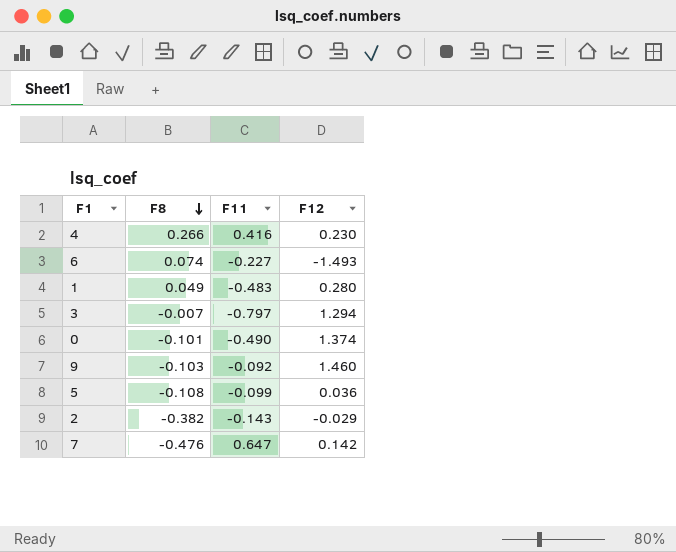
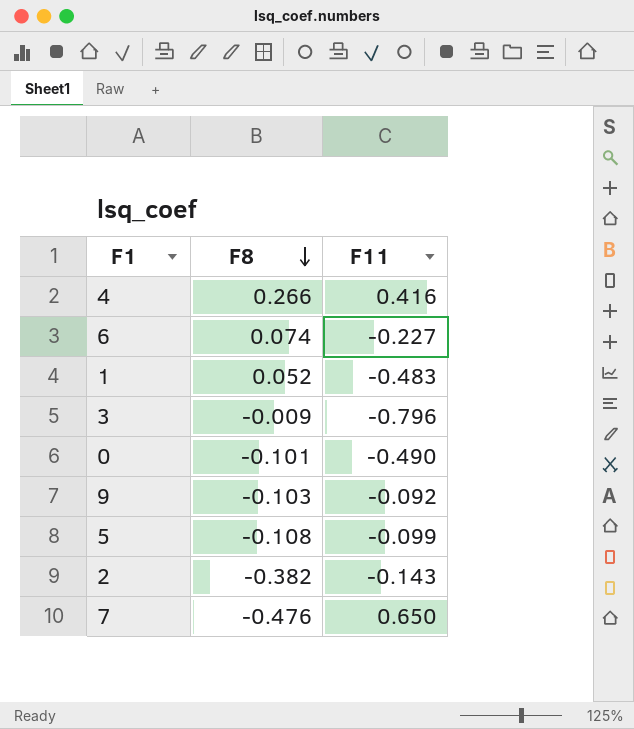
column F12 | position: 4 -> none
1 | F8: 0.049 -> 0.052
3 | F8: -0.007 -> -0.009
3 | F11: -0.797 -> -0.796
7 | F11: 0.647 -> 0.650

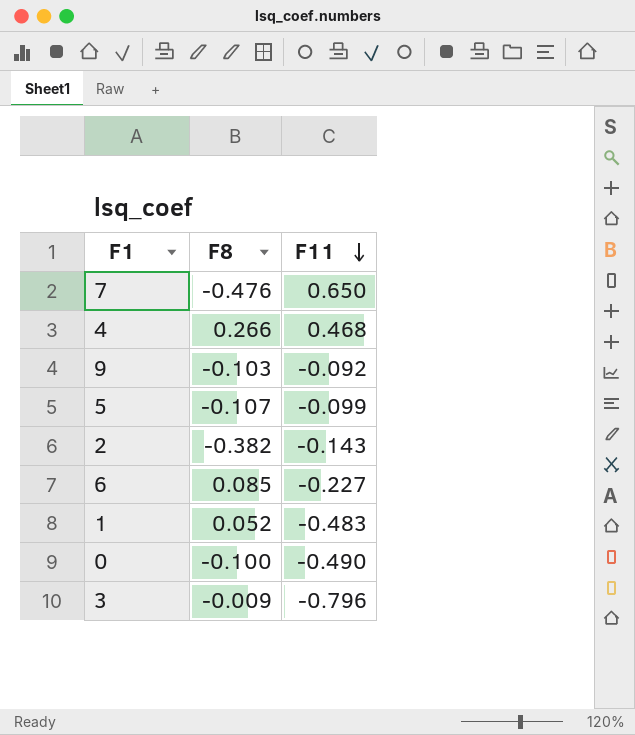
row order: F8 descending -> F11 descending
4 | F11: 0.416 -> 0.468
5 | F8: -0.108 -> -0.107
6 | F8: 0.074 -> 0.085
0 | F8: -0.101 -> -0.100

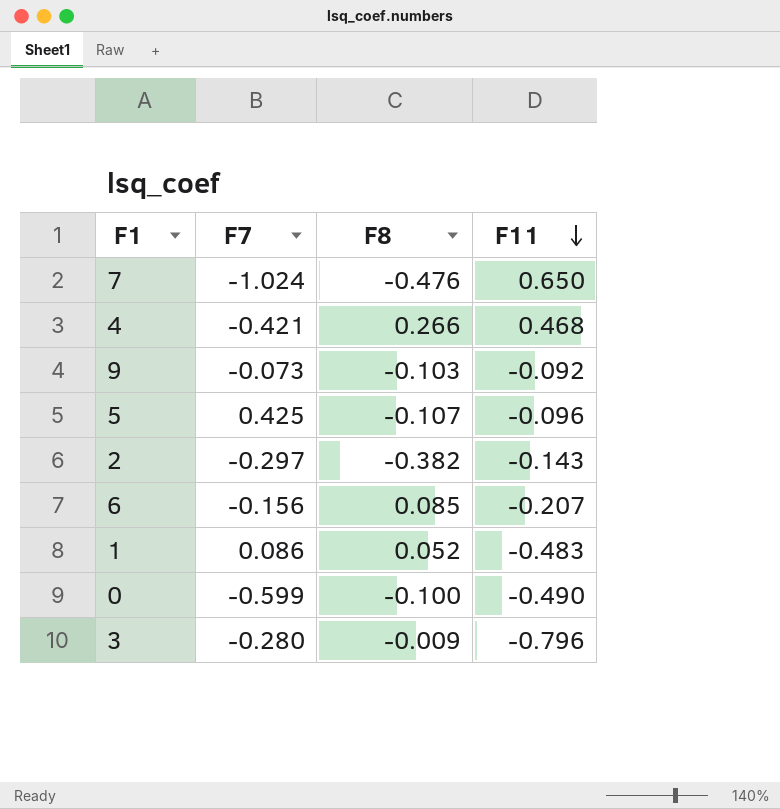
column F7 | position: none -> 2
5 | F11: -0.099 -> -0.096
6 | F11: -0.227 -> -0.207

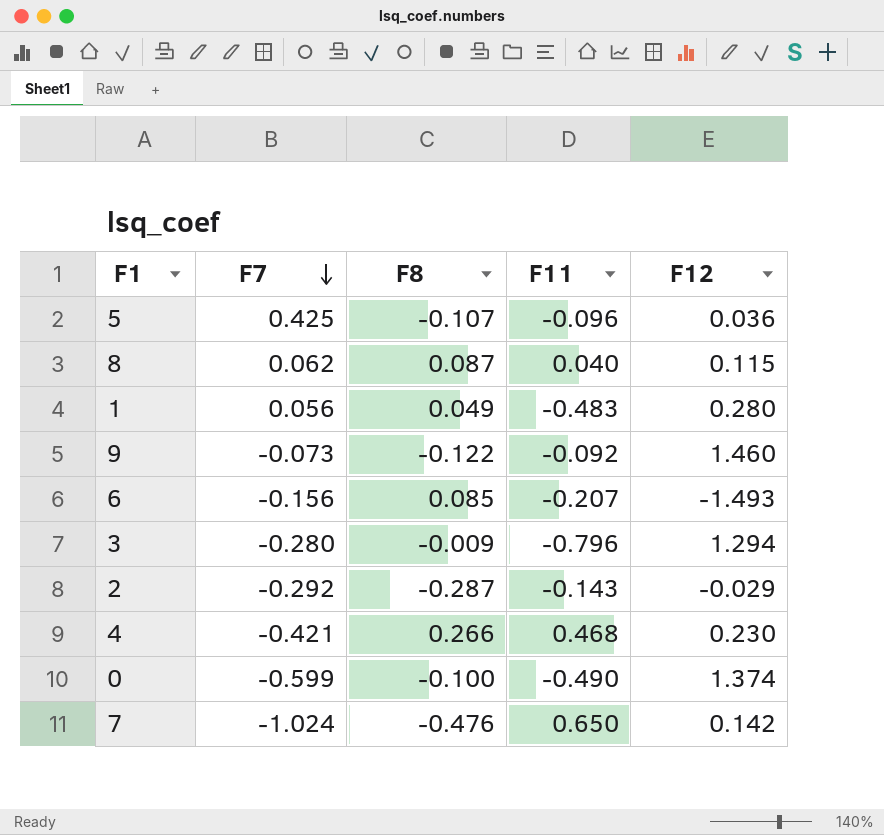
row order: F11 descending -> F7 descending
column F12 | position: none -> 5
row 8: none -> 0.062 | 0.087 | 0.040 | 0.115
1 | F7: 0.086 -> 0.056
1 | F8: 0.052 -> 0.049
9 | F8: -0.103 -> -0.122
2 | F7: -0.297 -> -0.292
2 | F8: -0.382 -> -0.287

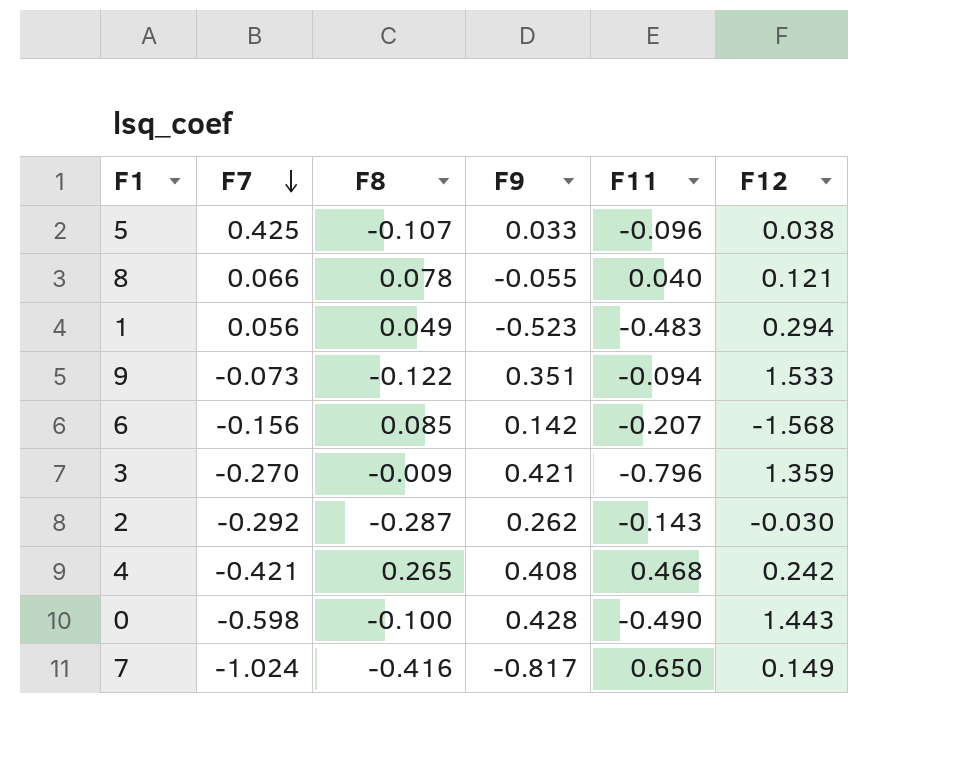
column F9 | position: none -> 4
5 | F12: 0.036 -> 0.038
8 | F7: 0.062 -> 0.066
8 | F8: 0.087 -> 0.078
8 | F12: 0.115 -> 0.121
1 | F12: 0.280 -> 0.294
9 | F11: -0.092 -> -0.094
9 | F12: 1.460 -> 1.533
6 | F12: -1.493 -> -1.568
3 | F7: -0.280 -> -0.270
3 | F12: 1.294 -> 1.359
2 | F12: -0.029 -> -0.030
4 | F8: 0.266 -> 0.265
4 | F12: 0.230 -> 0.242
0 | F7: -0.599 -> -0.598
0 | F12: 1.374 -> 1.443
7 | F8: -0.476 -> -0.416
7 | F12: 0.142 -> 0.149

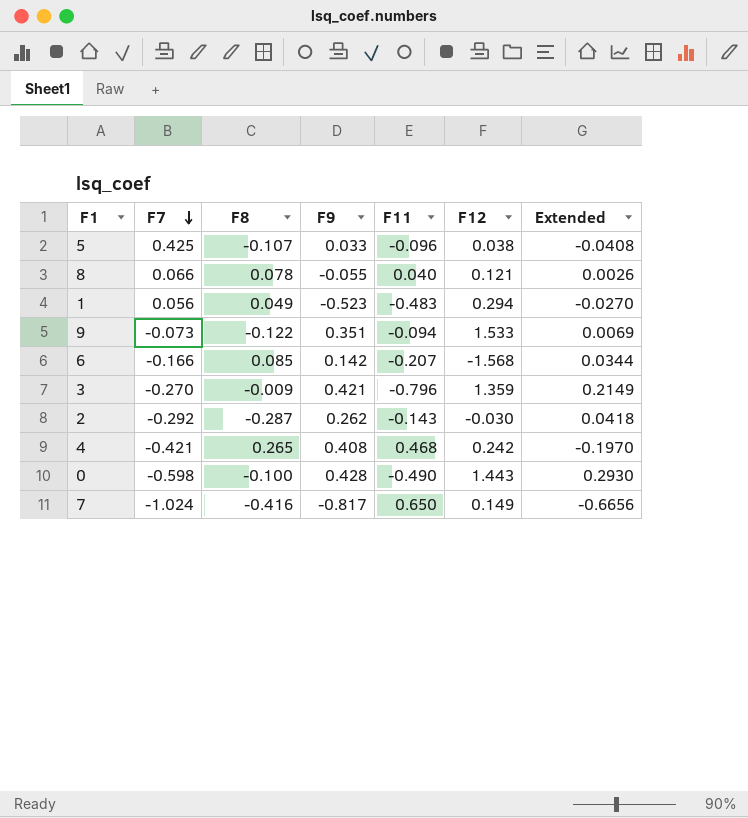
column Extended | formula: none -> [F7] * [F11]
6 | F7: -0.156 -> -0.166

